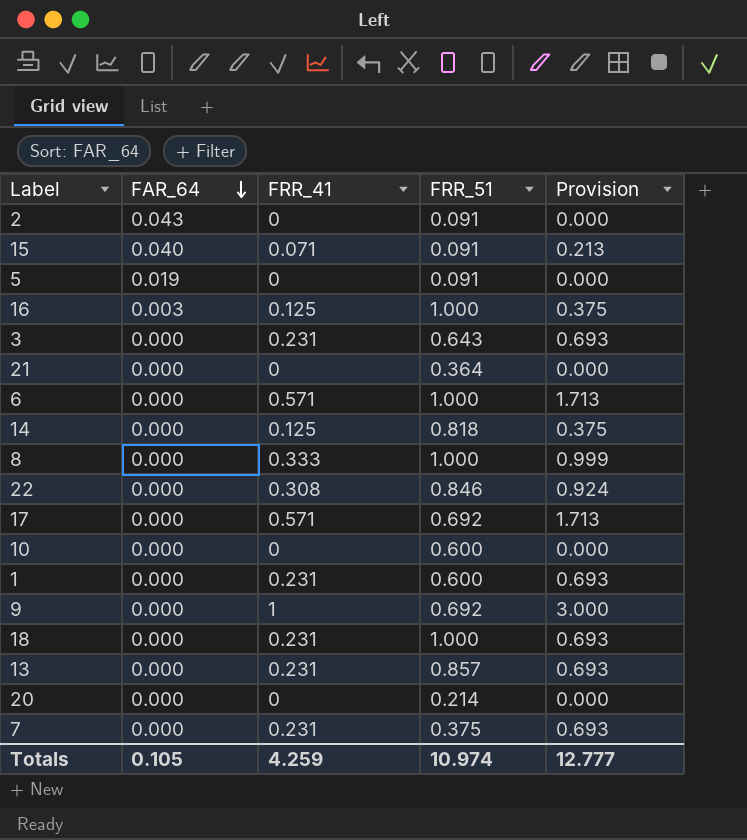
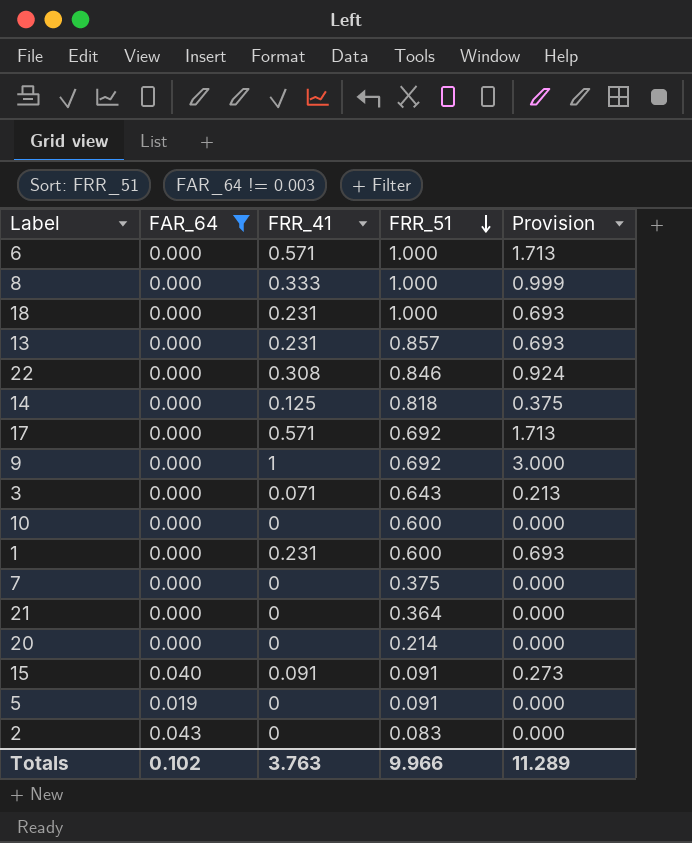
filter: none -> FAR_64 != 0.003
row order: FAR_64 descending -> FRR_51 descending
3 | FRR_41: 0.231 -> 0.071
3 | Provision: 0.693 -> 0.213
7 | FRR_41: 0.231 -> 0
7 | Provision: 0.693 -> 0.000
15 | FRR_41: 0.071 -> 0.091
15 | Provision: 0.213 -> 0.273
2 | FRR_51: 0.091 -> 0.083
Totals | FAR_64: 0.105 -> 0.102
Totals | FRR_41: 4.259 -> 3.763
Totals | FRR_51: 10.974 -> 9.966
Totals | Provision: 12.777 -> 11.289

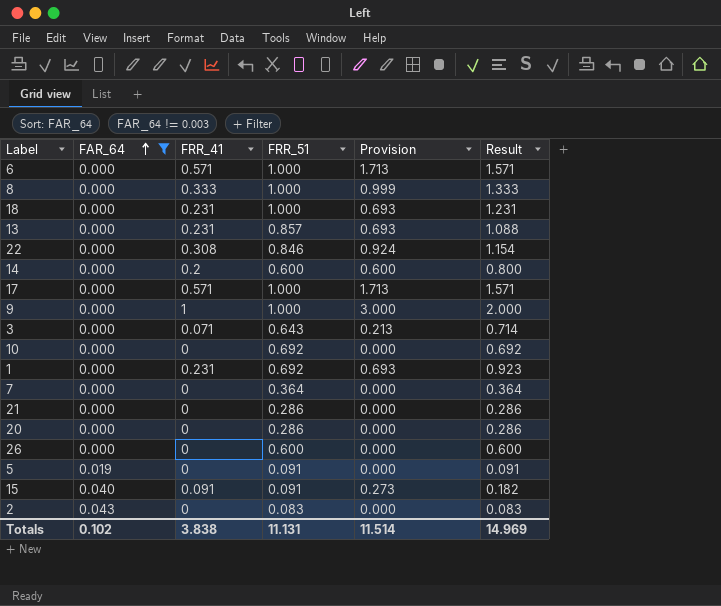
row order: FRR_51 descending -> FAR_64 ascending
column Result | formula: none -> [FRR_41] + [FRR_51]
14 | FRR_41: 0.125 -> 0.2
14 | FRR_51: 0.818 -> 0.600
14 | Provision: 0.375 -> 0.600
17 | FRR_51: 0.692 -> 1.000
9 | FRR_51: 0.692 -> 1.000
10 | FRR_51: 0.600 -> 0.692
1 | FRR_51: 0.600 -> 0.692
7 | FRR_51: 0.375 -> 0.364
21 | FRR_51: 0.364 -> 0.286
20 | FRR_51: 0.214 -> 0.286
row 26: none -> 0.000 | 0 | 0.600 | 0.000 | 0.600
Totals | FRR_41: 3.763 -> 3.838
Totals | FRR_51: 9.966 -> 11.131
Totals | Provision: 11.289 -> 11.514

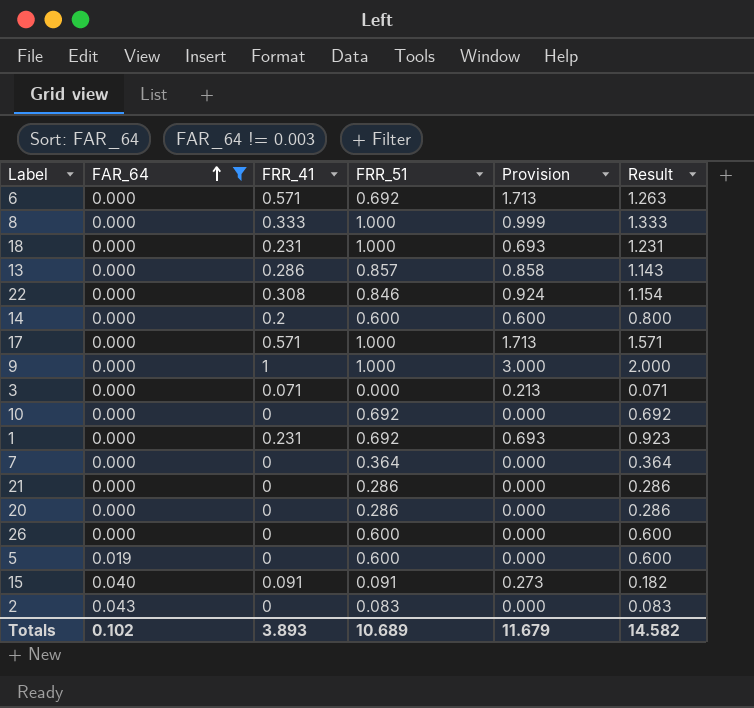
6 | FRR_51: 1.000 -> 0.692
6 | Result: 1.571 -> 1.263
13 | FRR_41: 0.231 -> 0.286
13 | Provision: 0.693 -> 0.858
13 | Result: 1.088 -> 1.143
3 | FRR_51: 0.643 -> 0.000
3 | Result: 0.714 -> 0.071
5 | FRR_51: 0.091 -> 0.600
5 | Result: 0.091 -> 0.600
Totals | FRR_41: 3.838 -> 3.893
Totals | FRR_51: 11.131 -> 10.689
Totals | Provision: 11.514 -> 11.679
Totals | Result: 14.969 -> 14.582

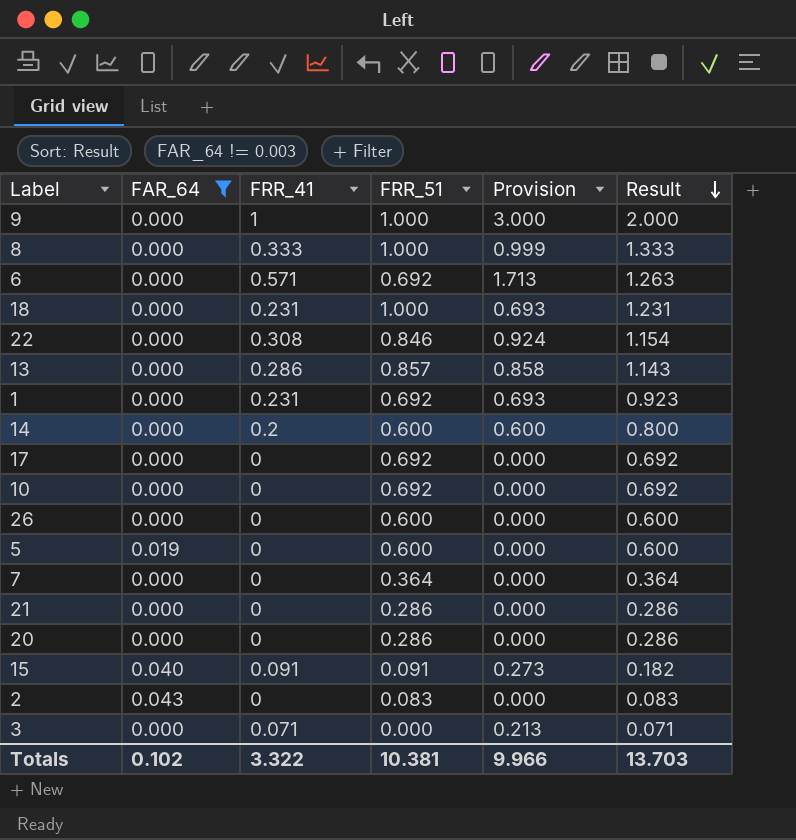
row order: FAR_64 ascending -> Result descending
17 | FRR_41: 0.571 -> 0
17 | FRR_51: 1.000 -> 0.692
17 | Provision: 1.713 -> 0.000
17 | Result: 1.571 -> 0.692
Totals | FRR_41: 3.893 -> 3.322
Totals | FRR_51: 10.689 -> 10.381
Totals | Provision: 11.679 -> 9.966
Totals | Result: 14.582 -> 13.703

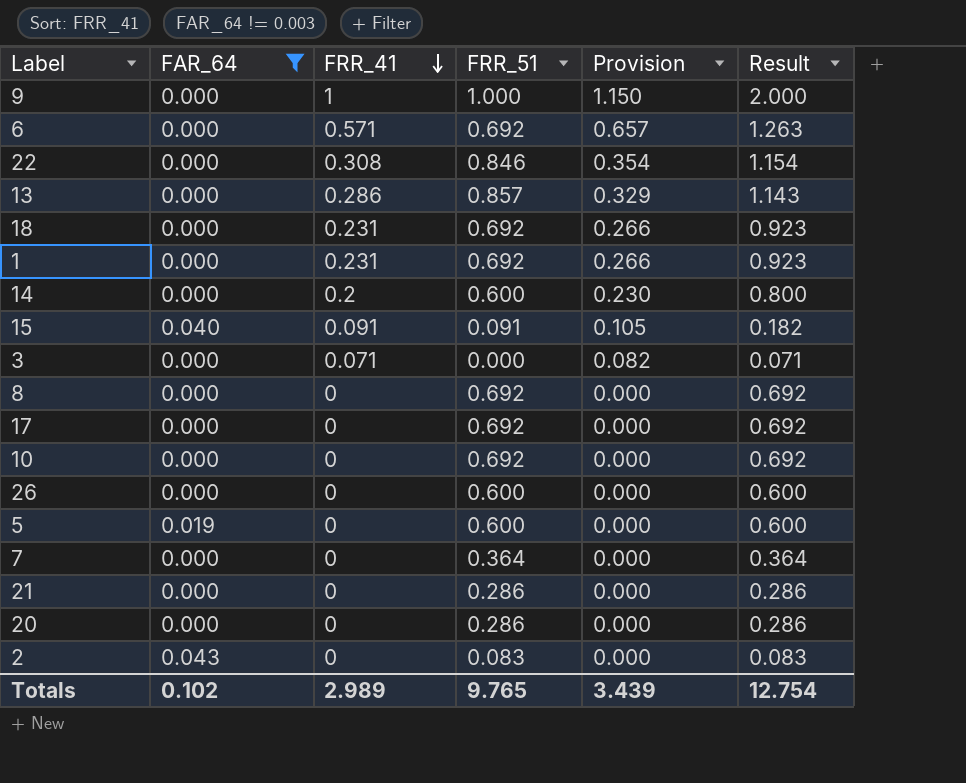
row order: Result descending -> FRR_41 descending
column Provision | formula: [FRR_41] * 3 -> [FRR_41] * 1.15
18 | FRR_51: 1.000 -> 0.692
18 | Result: 1.231 -> 0.923
8 | FRR_41: 0.333 -> 0
8 | FRR_51: 1.000 -> 0.692
8 | Result: 1.333 -> 0.692
Totals | FRR_41: 3.322 -> 2.989
Totals | FRR_51: 10.381 -> 9.765
Totals | Provision: 9.966 -> 3.439
Totals | Result: 13.703 -> 12.754

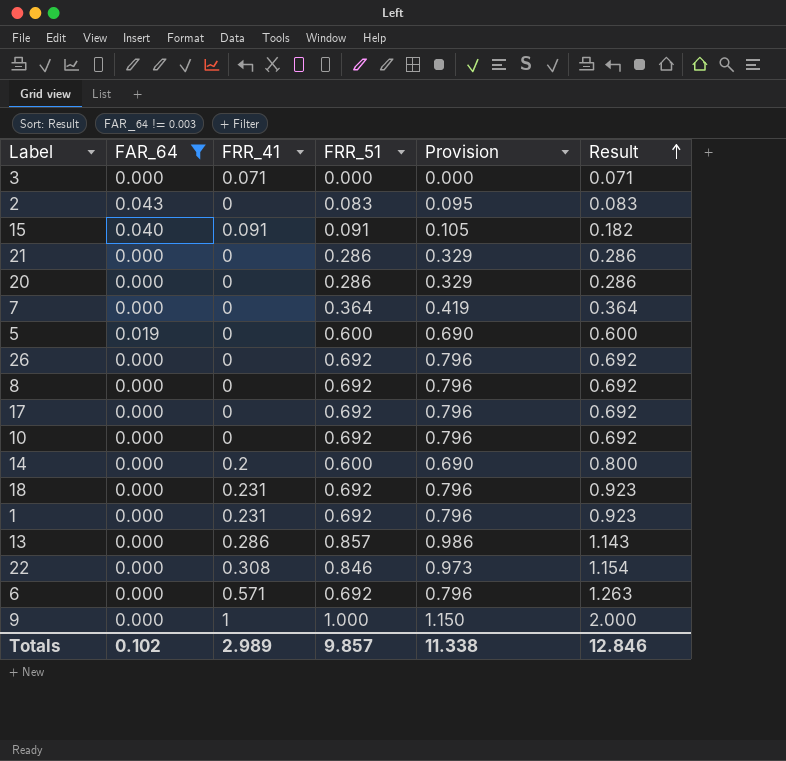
row order: FRR_41 descending -> Result ascending
column Provision | formula: [FRR_41] * 1.15 -> [FRR_51] * 1.15
26 | FRR_51: 0.600 -> 0.692
26 | Result: 0.600 -> 0.692
Totals | FRR_51: 9.765 -> 9.857
Totals | Provision: 3.439 -> 11.338
Totals | Result: 12.754 -> 12.846

